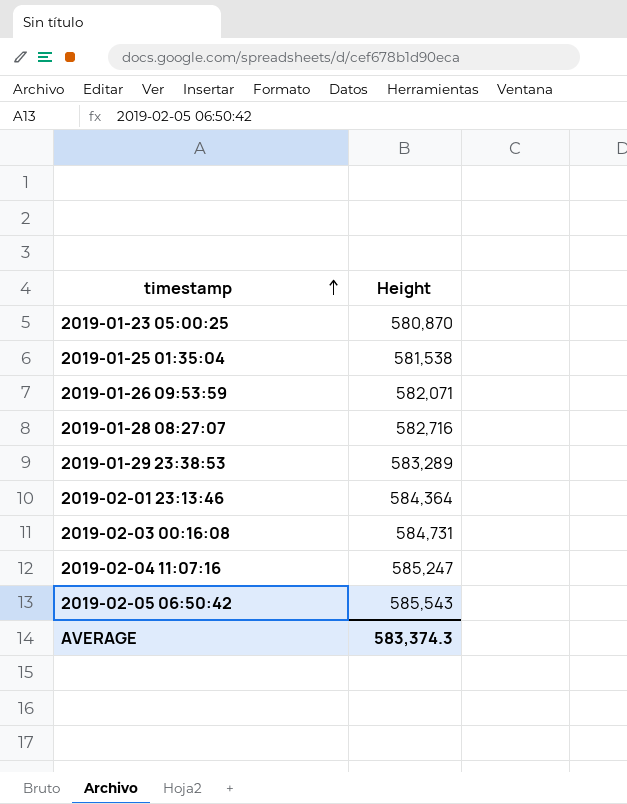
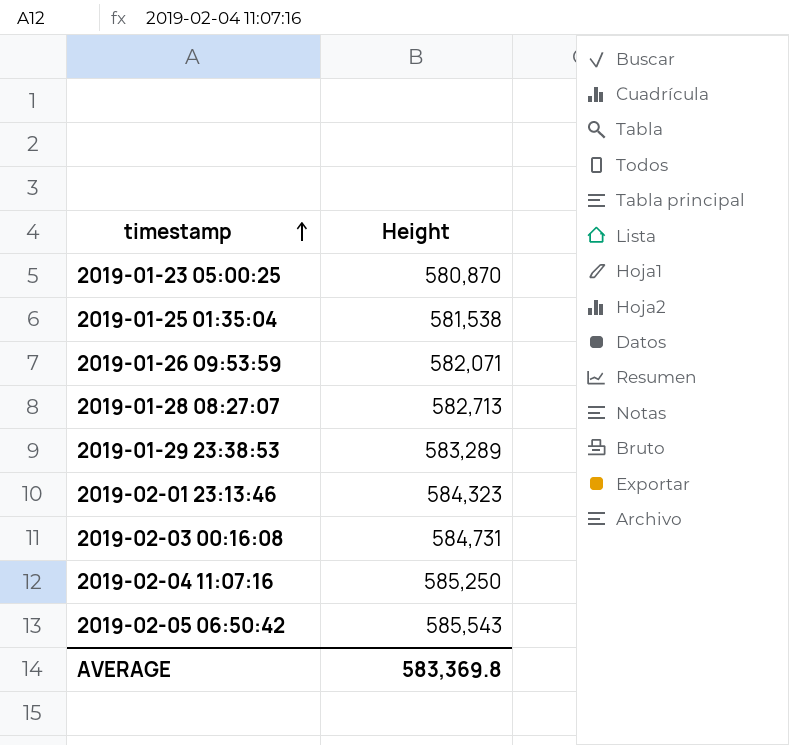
2019-01-28 08:27:07 | Height: 582,716 -> 582,713
2019-02-01 23:13:46 | Height: 584,364 -> 584,323
2019-02-04 11:07:16 | Height: 585,247 -> 585,250
AVERAGE | Height: 583,374.3 -> 583,369.8

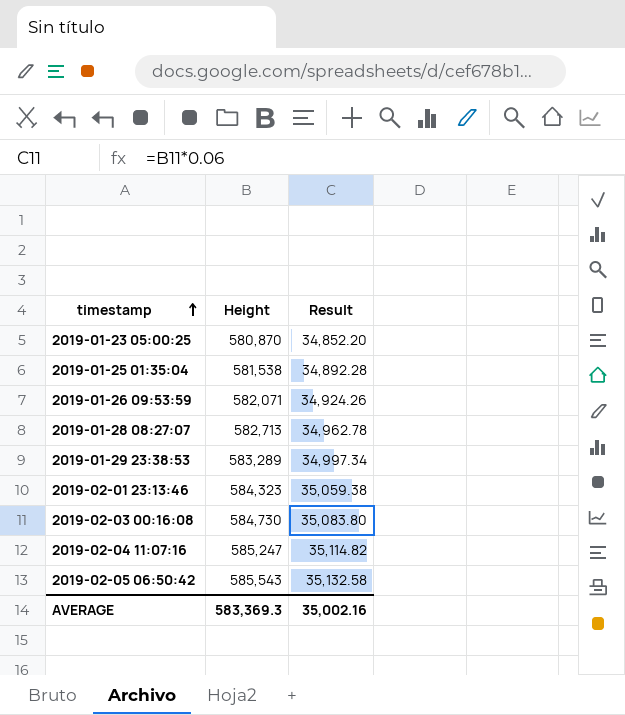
column Result | formula: none -> [Height] * 0.06
2019-02-03 00:16:08 | Height: 584,731 -> 584,730
2019-02-04 11:07:16 | Height: 585,250 -> 585,247
AVERAGE | Height: 583,369.8 -> 583,369.3

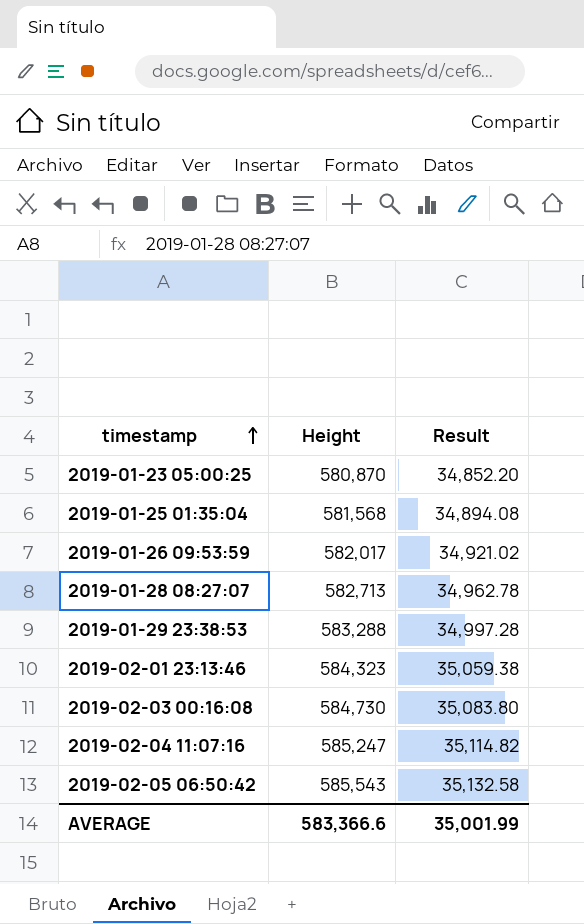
2019-01-25 01:35:04 | Height: 581,538 -> 581,568
2019-01-25 01:35:04 | Result: 34,892.28 -> 34,894.08
2019-01-26 09:53:59 | Height: 582,071 -> 582,017
2019-01-26 09:53:59 | Result: 34,924.26 -> 34,921.02
2019-01-29 23:38:53 | Height: 583,289 -> 583,288
2019-01-29 23:38:53 | Result: 34,997.34 -> 34,997.28
AVERAGE | Height: 583,369.3 -> 583,366.6
AVERAGE | Result: 35,002.16 -> 35,001.99

